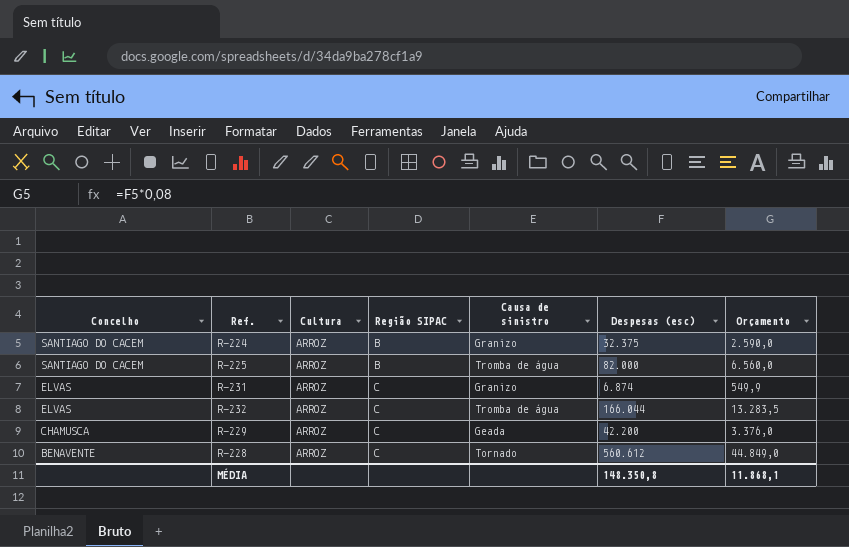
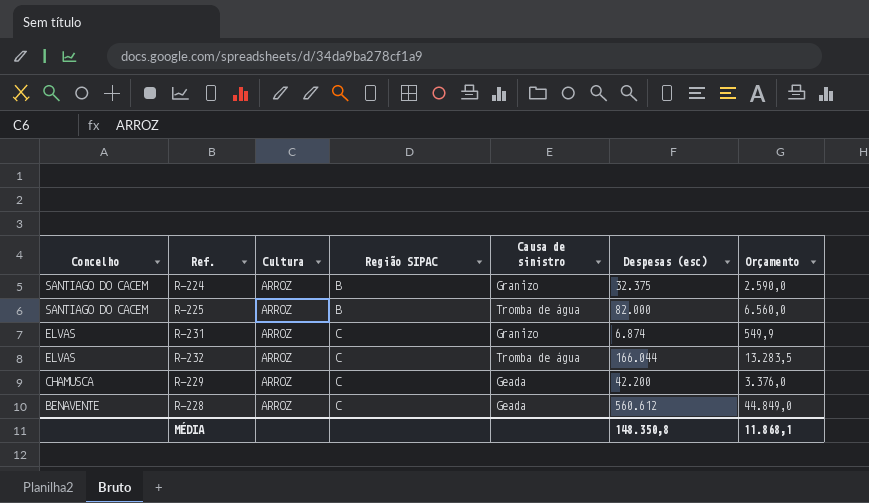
R-228 | Causa de sinistro: Tornado -> Geada

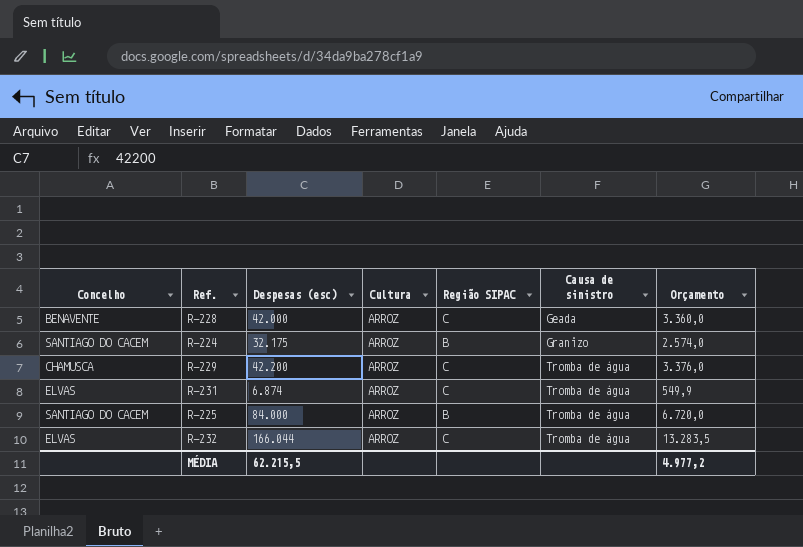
row order: Concelho descending -> Causa de sinistro ascending
column Despesas (esc) | position: 6 -> 3
R-228 | Despesas (esc): 560.612 -> 42.000
R-228 | Orçamento: 44.849,0 -> 3.360,0
R-224 | Despesas (esc): 32.375 -> 32.175
R-224 | Orçamento: 2.590,0 -> 2.574,0
R-229 | Causa de sinistro: Geada -> Tromba de água
R-231 | Causa de sinistro: Granizo -> Tromba de água
R-225 | Despesas (esc): 82.000 -> 84.000
R-225 | Orçamento: 6.560,0 -> 6.720,0
MÉDIA | Despesas (esc): 148.350,8 -> 62.215,5
MÉDIA | Orçamento: 11.868,1 -> 4.977,2

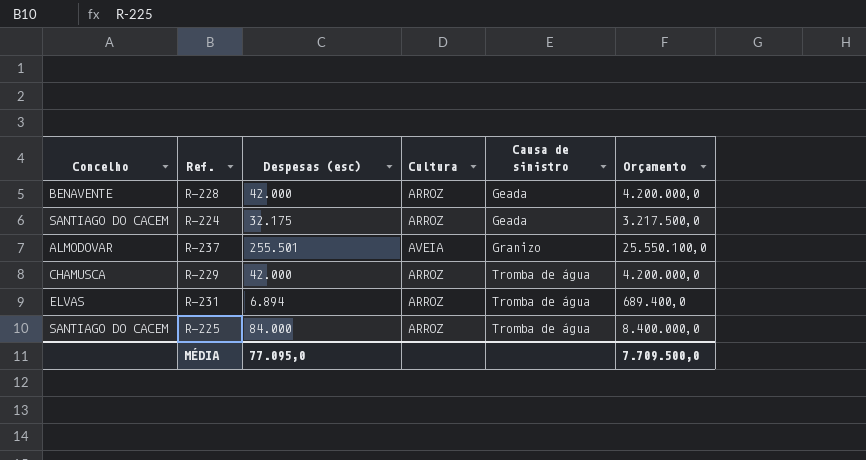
column Região SIPAC | position: 5 -> none
column Orçamento | formula: [Despesas (esc)] * 0,08 -> [Despesas (esc)] * 100
row R-232: ELVAS | 166.044 | ARROZ | C | Tromba de água | 13.283,5 -> none
R-224 | Causa de sinistro: Granizo -> Geada
row R-237: none -> ALMODOVAR | 255.501 | AVEIA | Granizo | 25.550.100,0
R-229 | Despesas (esc): 42.200 -> 42.000
R-231 | Despesas (esc): 6.874 -> 6.894
MÉDIA | Despesas (esc): 62.215,5 -> 77.095,0
MÉDIA | Orçamento: 4.977,2 -> 7.709.500,0

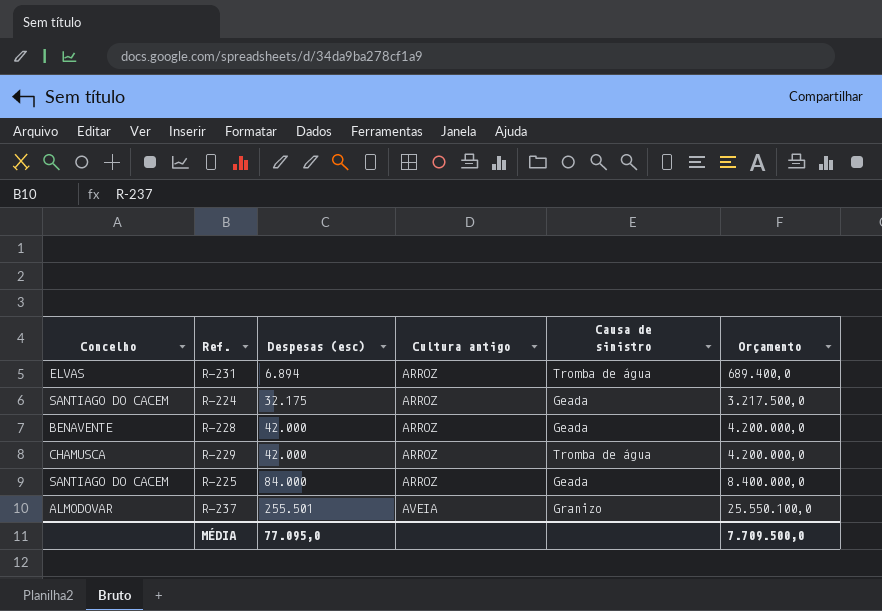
row order: Causa de sinistro ascending -> Despesas (esc) ascending
column name: Cultura -> Cultura antigo
R-225 | Causa de sinistro: Tromba de água -> Geada

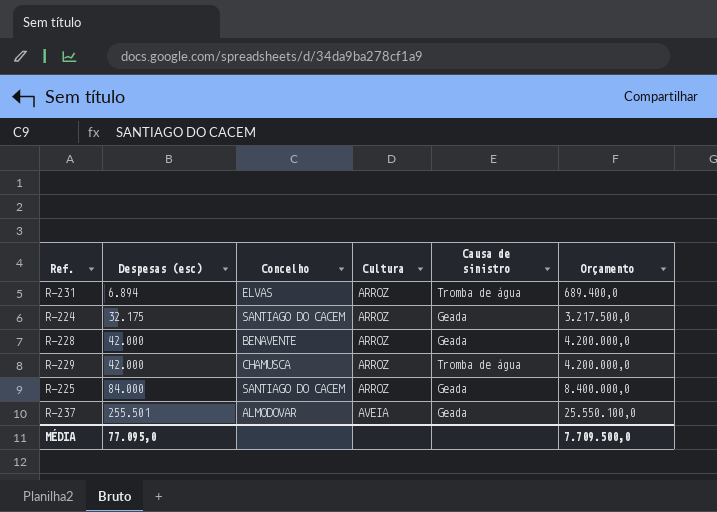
column Concelho | position: 1 -> 3
column name: Cultura antigo -> Cultura
R-237 | Causa de sinistro: Granizo -> Geada

